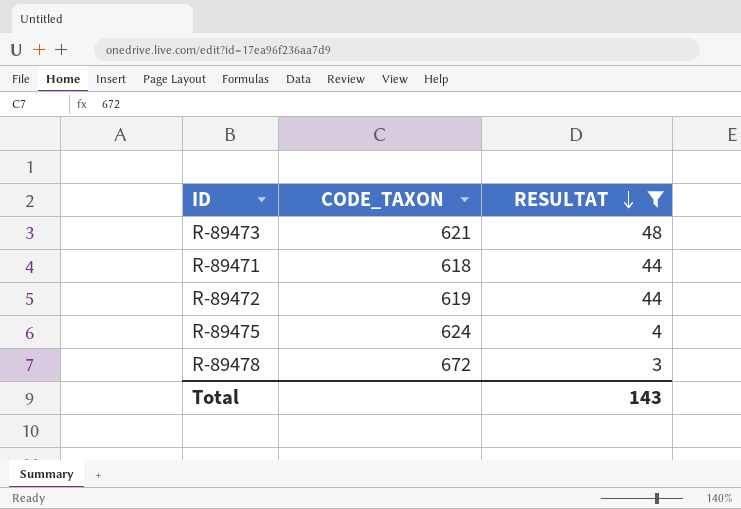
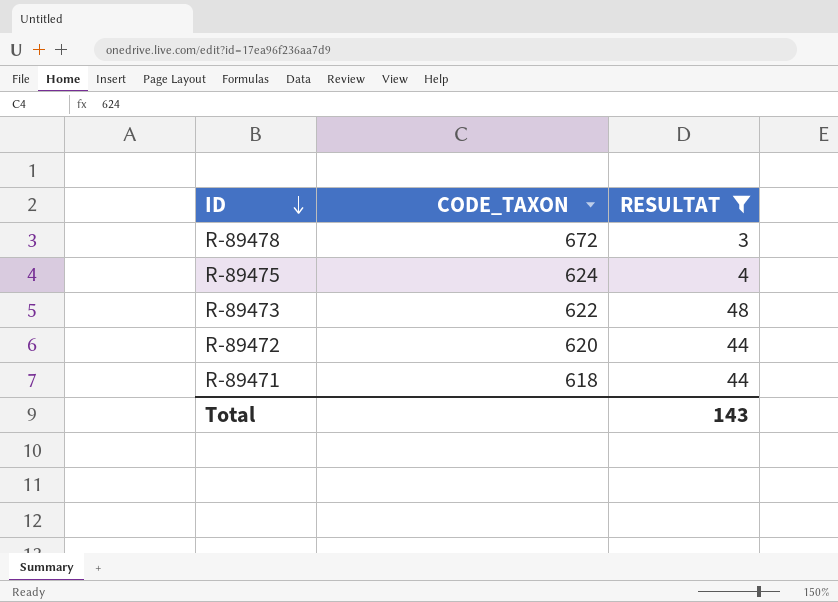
row order: RESULTAT descending -> ID descending
R-89473 | CODE_TAXON: 621 -> 622
R-89472 | CODE_TAXON: 619 -> 620

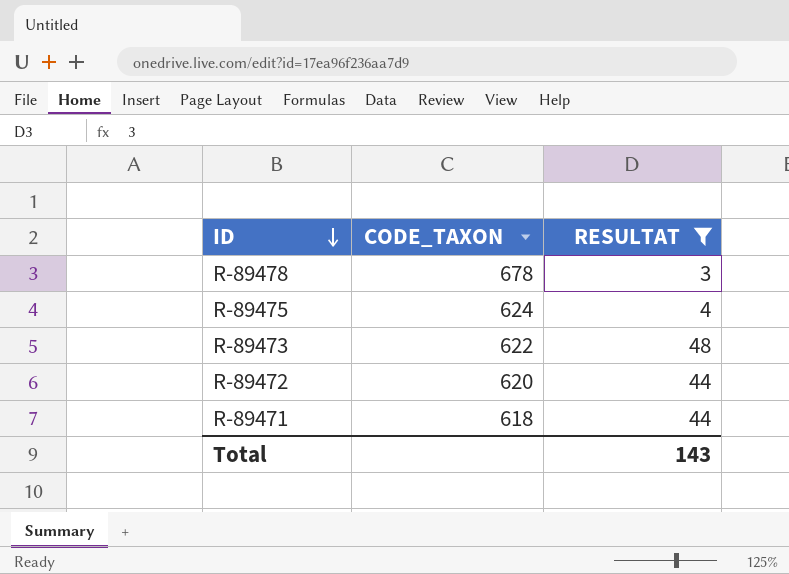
R-89478 | CODE_TAXON: 672 -> 678

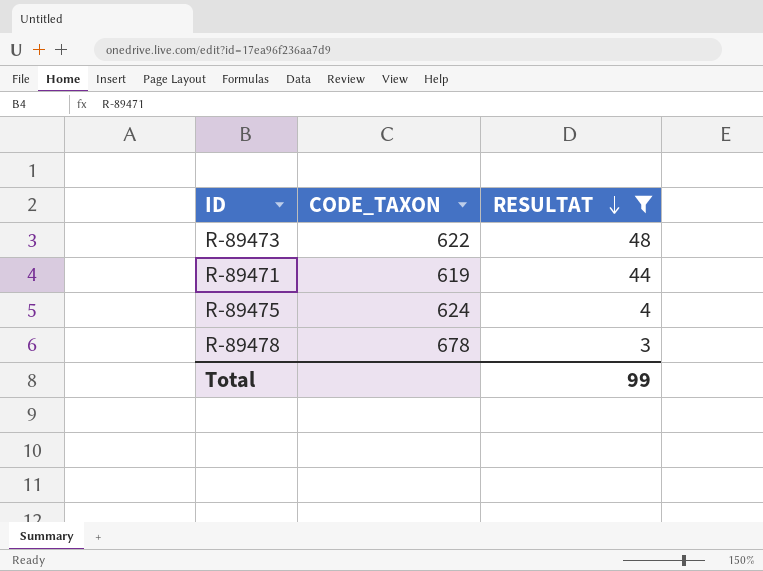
row order: ID descending -> RESULTAT descending
row R-89472: 620 | 44 -> none
R-89471 | CODE_TAXON: 618 -> 619
Total | RESULTAT: 143 -> 99

